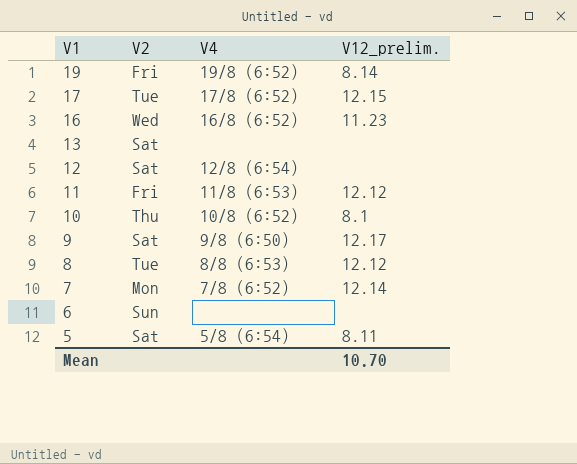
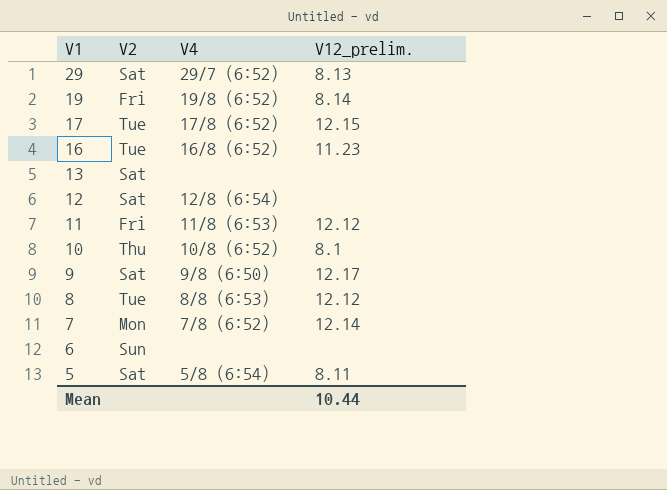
row 29: none -> Sat | 29/7 (6:52) | 8.13
16 | V2: Wed -> Tue
Mean | V12_prelim.: 10.70 -> 10.44

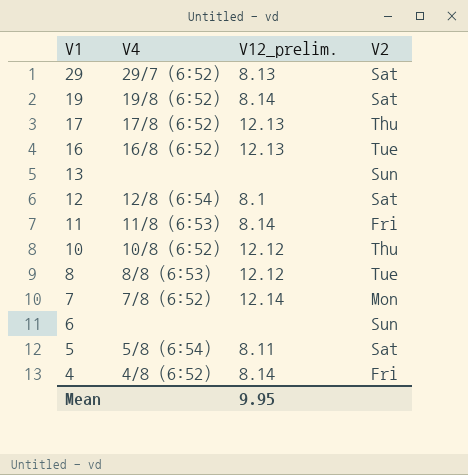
column V2 | position: 2 -> 4
row 9: Sat | 9/8 (6:50) | 12.17 -> none
19 | V2: Fri -> Sat
17 | V12_prelim.: 12.15 -> 12.13
17 | V2: Tue -> Thu
16 | V12_prelim.: 11.23 -> 12.13
13 | V2: Sat -> Sun
12 | V12_prelim.: none -> 8.1
11 | V12_prelim.: 12.12 -> 8.14
10 | V12_prelim.: 8.1 -> 12.12
row 4: none -> 4/8 (6:52) | 8.14 | Fri
Mean | V12_prelim.: 10.44 -> 9.95

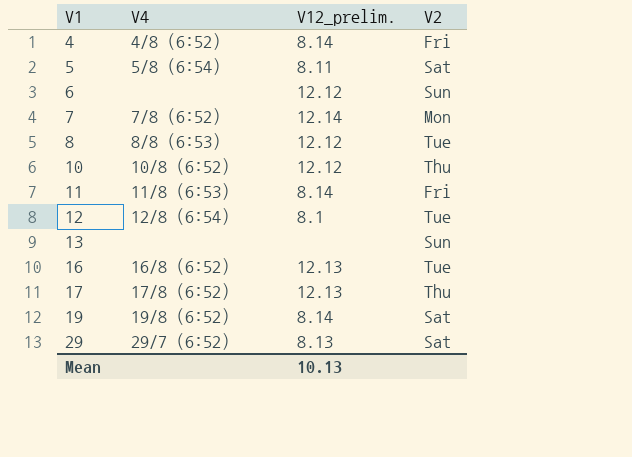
row order: V1 descending -> V1 ascending
6 | V12_prelim.: none -> 12.12
12 | V2: Sat -> Tue
Mean | V12_prelim.: 9.95 -> 10.13

